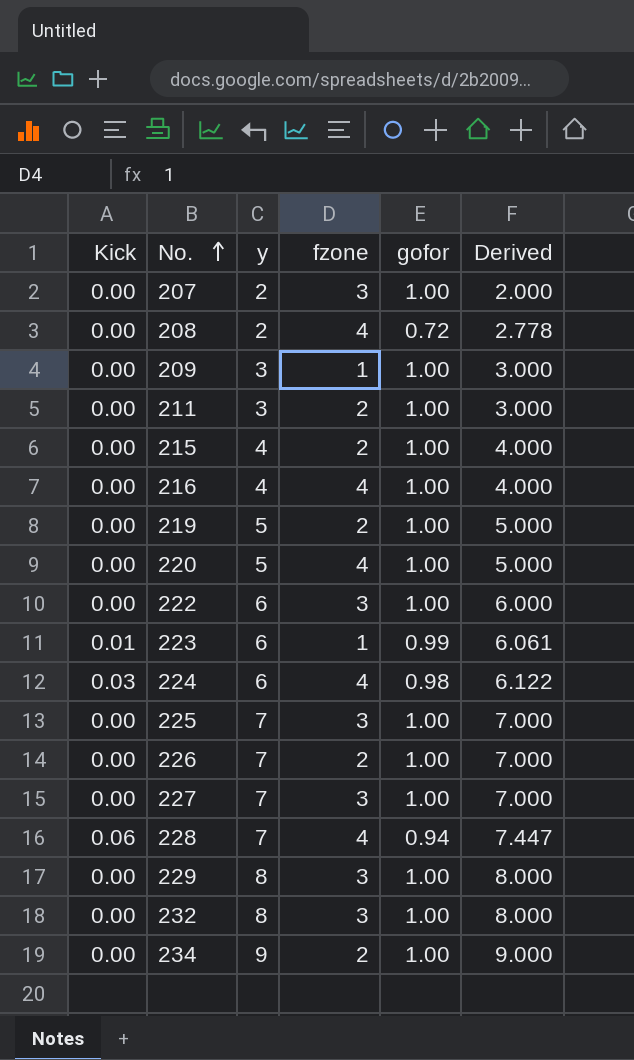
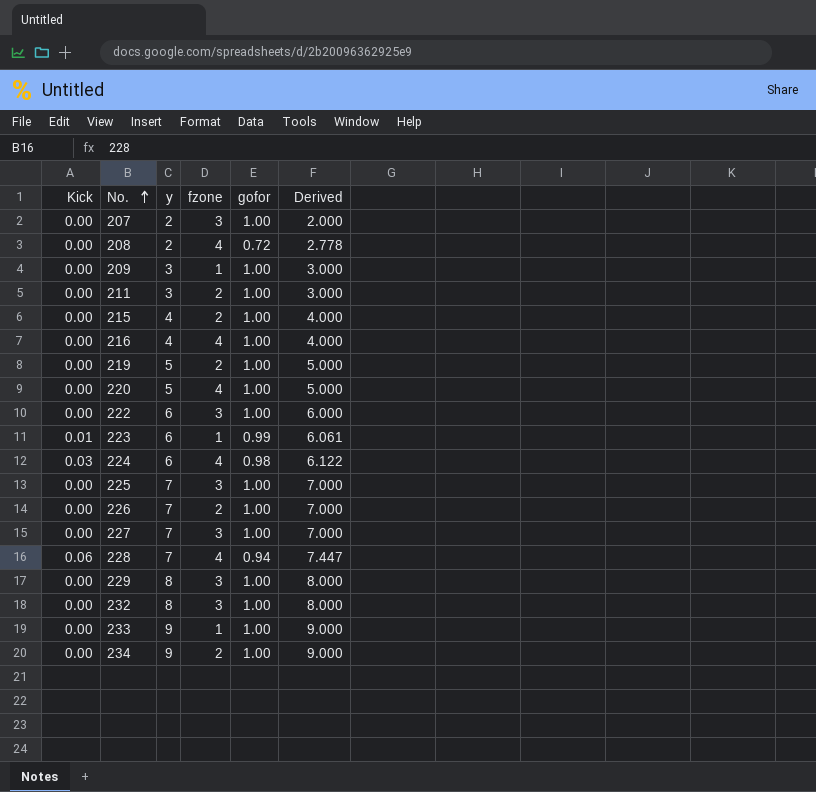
row 233: none -> 0.00 | 9 | 1 | 1.00 | 9.000

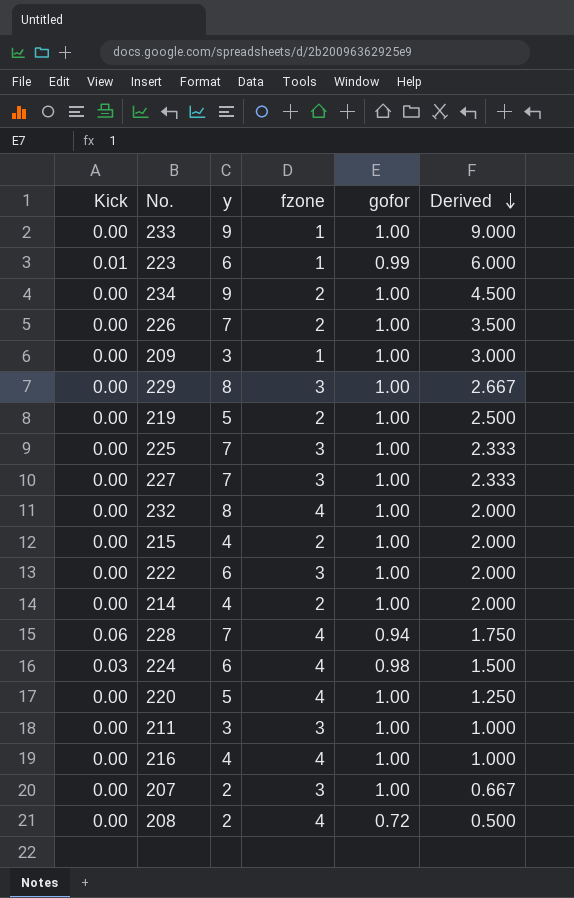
row order: No. ascending -> Derived descending
column Derived | formula: [y] / [gofor] -> [y] / [fzone]
232 | fzone: 3 -> 4
row 214: none -> 0.00 | 4 | 2 | 1.00 | 2.000
211 | fzone: 2 -> 3

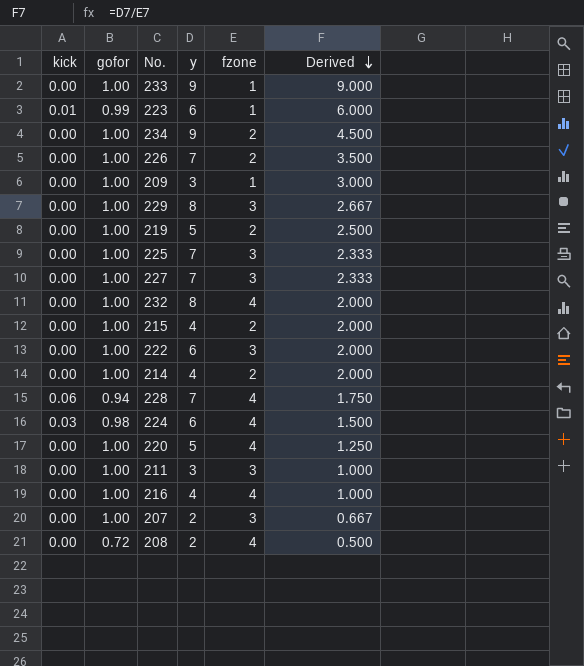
column name: Kick -> kick
column gofor | position: 5 -> 2

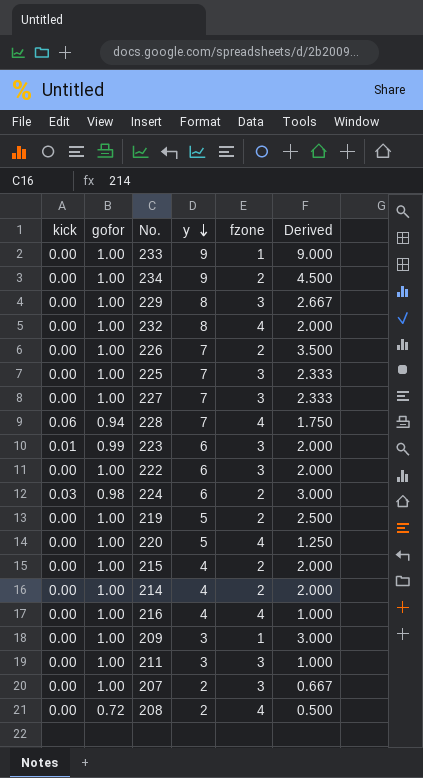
row order: Derived descending -> y descending
223 | fzone: 1 -> 3
223 | Derived: 6.000 -> 2.000
224 | fzone: 4 -> 2
224 | Derived: 1.500 -> 3.000

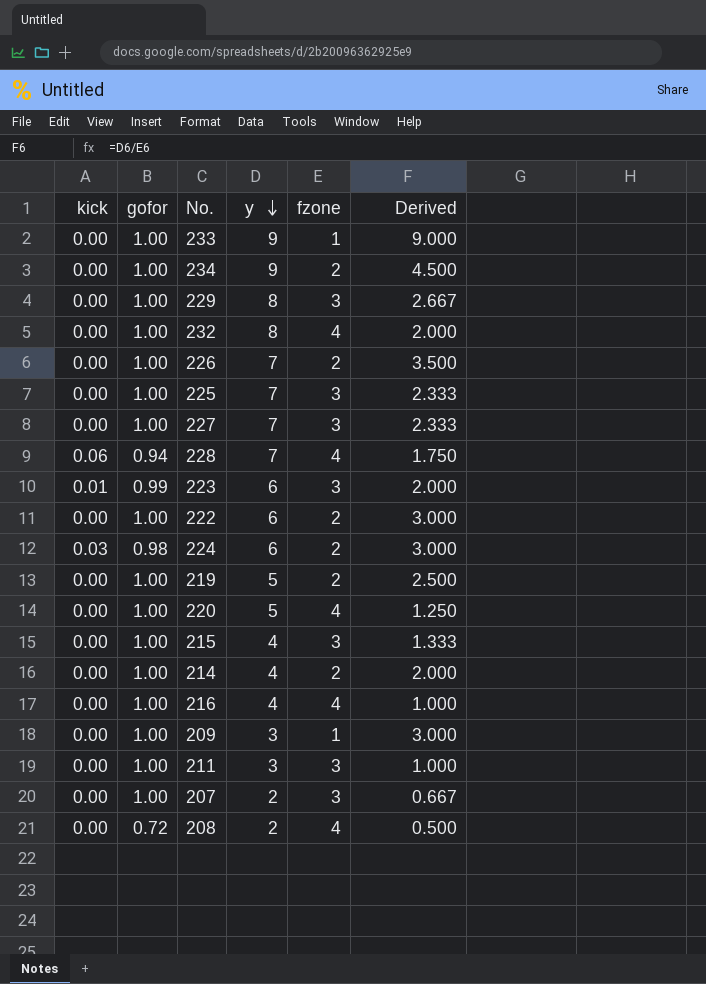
222 | fzone: 3 -> 2
222 | Derived: 2.000 -> 3.000
215 | fzone: 2 -> 3
215 | Derived: 2.000 -> 1.333

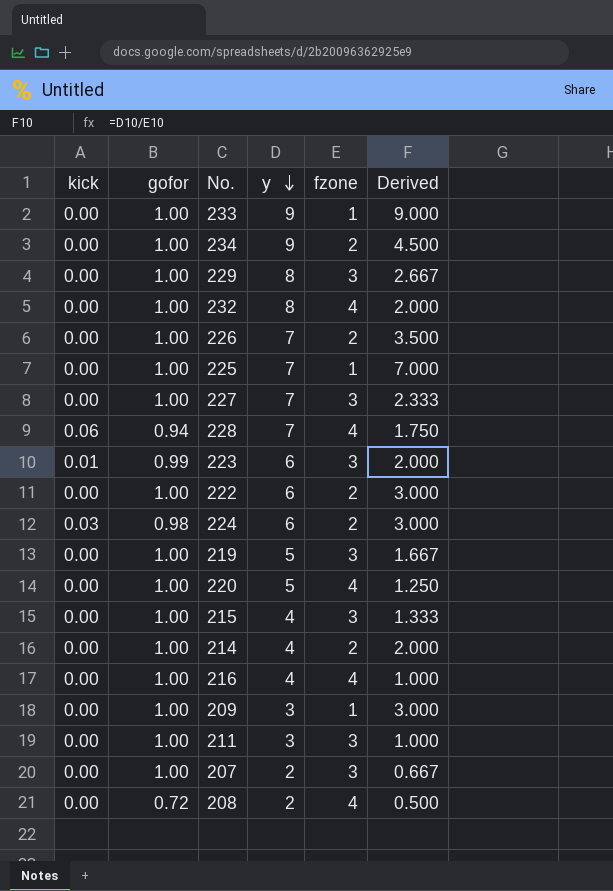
225 | fzone: 3 -> 1
225 | Derived: 2.333 -> 7.000
219 | fzone: 2 -> 3
219 | Derived: 2.500 -> 1.667

